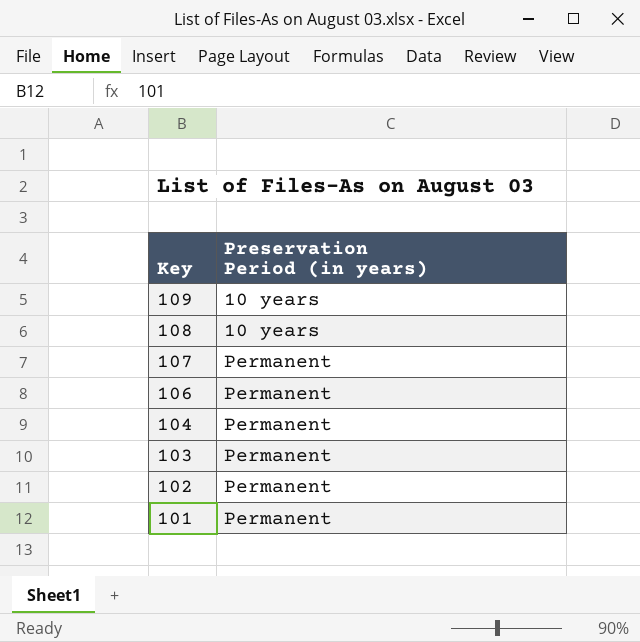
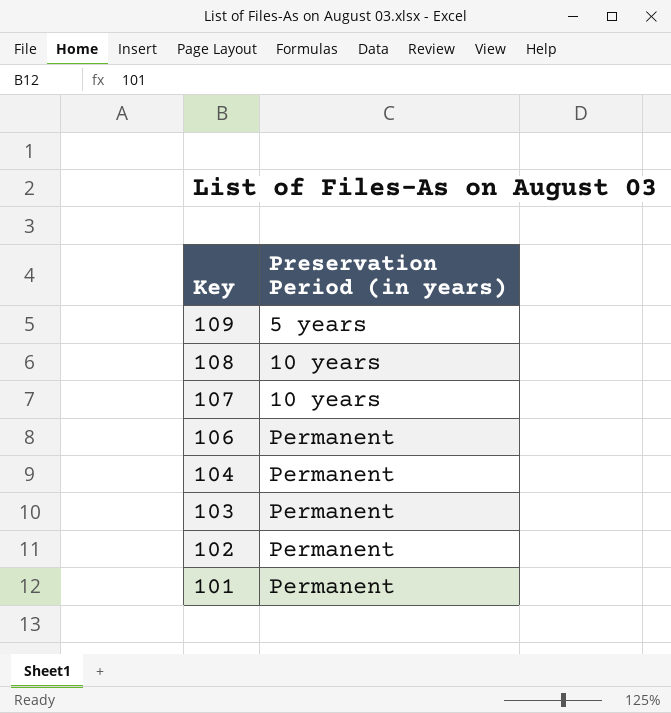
109 | Preservation Period (in years): 10 years -> 5 years
107 | Preservation Period (in years): Permanent -> 10 years

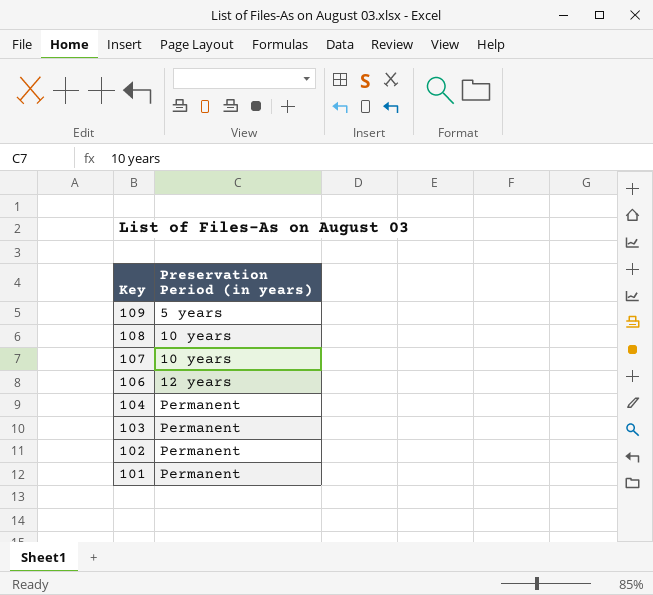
106 | Preservation Period (in years): Permanent -> 12 years

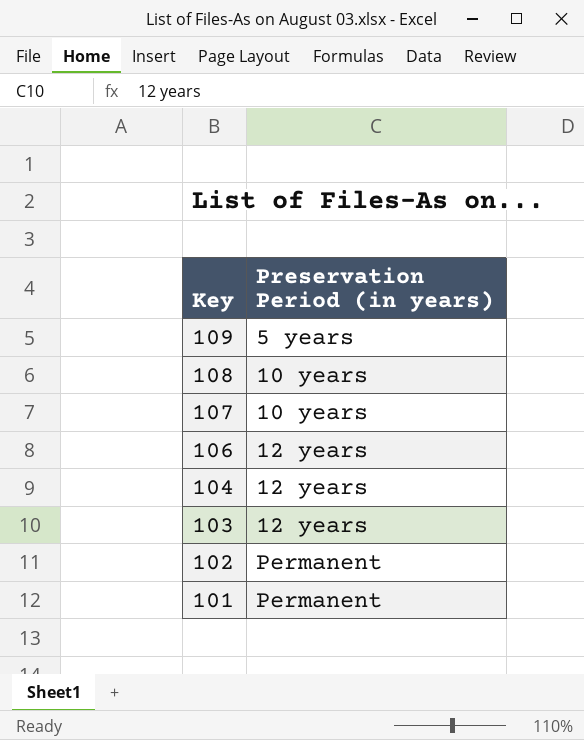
104 | Preservation Period (in years): Permanent -> 12 years
103 | Preservation Period (in years): Permanent -> 12 years

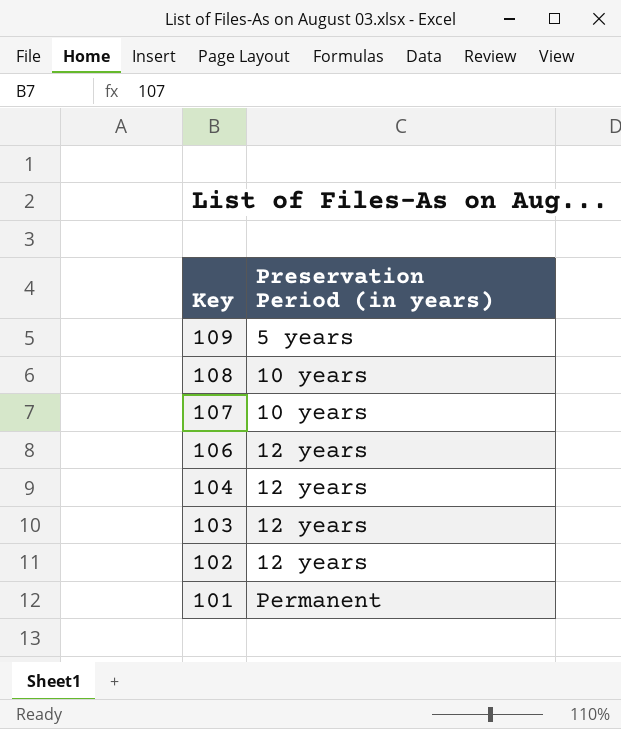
102 | Preservation Period (in years): Permanent -> 12 years

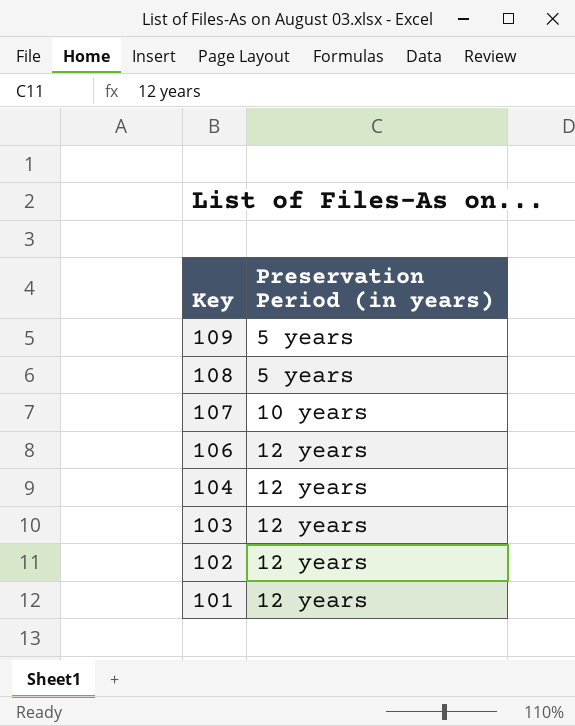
108 | Preservation Period (in years): 10 years -> 5 years
101 | Preservation Period (in years): Permanent -> 12 years

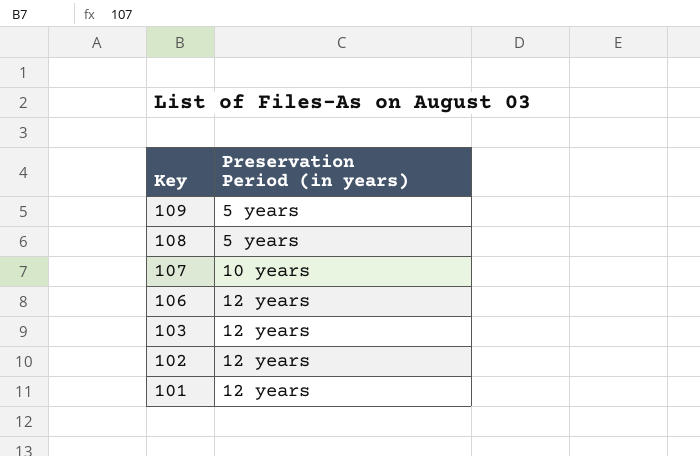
row 104: 12 years -> none

